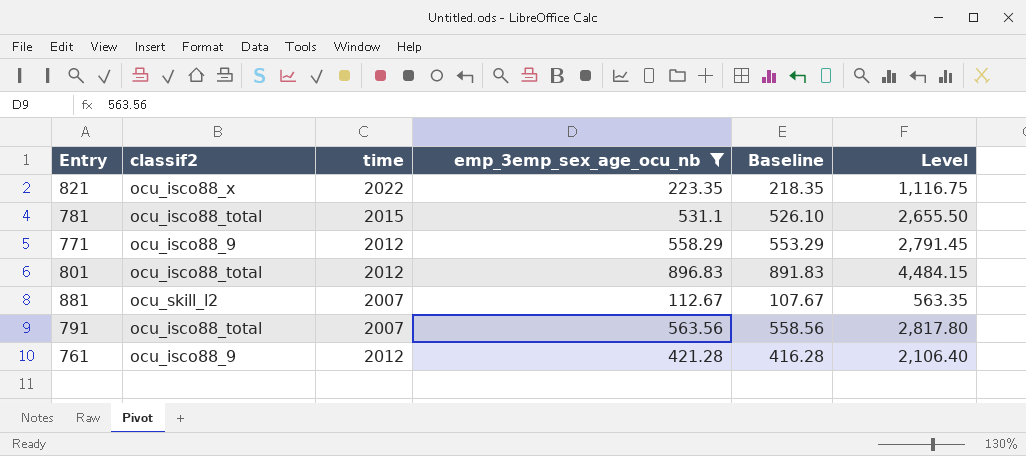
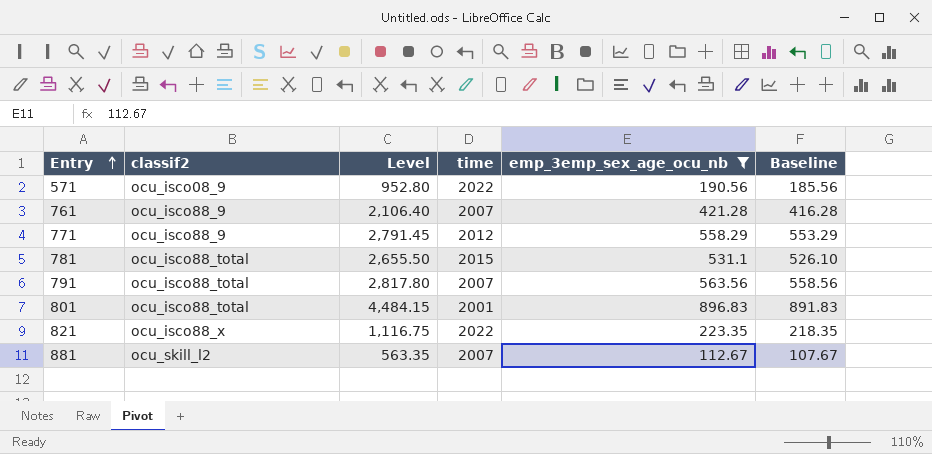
row order: none -> Entry ascending
column Level | position: 6 -> 3
row 571: none -> ocu_isco08_9 | 952.80 | 2022 | 190.56 | 185.56
761 | time: 2012 -> 2007
801 | time: 2012 -> 2001

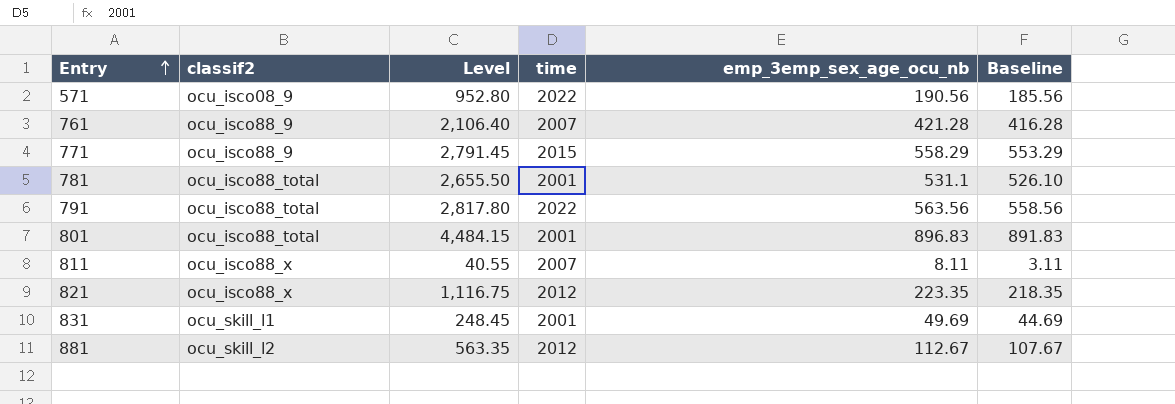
filter: emp_3emp_sex_age_ocu_nb >= 112.67 -> none
771 | time: 2012 -> 2015
781 | time: 2015 -> 2001
791 | time: 2007 -> 2022
821 | time: 2022 -> 2012
881 | time: 2007 -> 2012

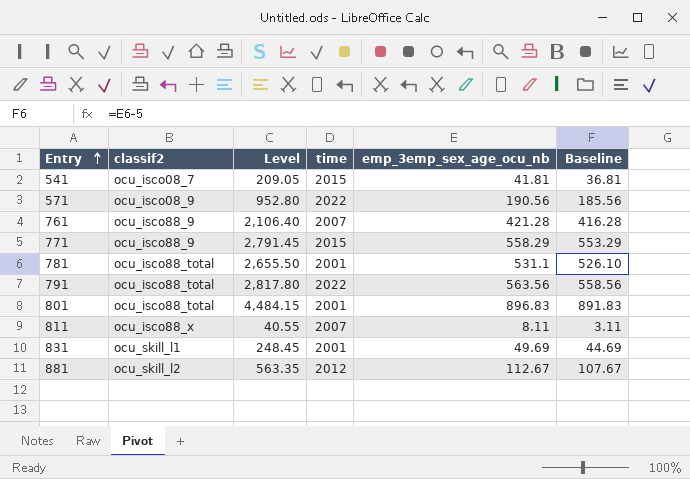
row 821: ocu_isco88_x | 1,116.75 | 2012 | 223.35 | 218.35 -> none
row 541: none -> ocu_isco08_7 | 209.05 | 2015 | 41.81 | 36.81

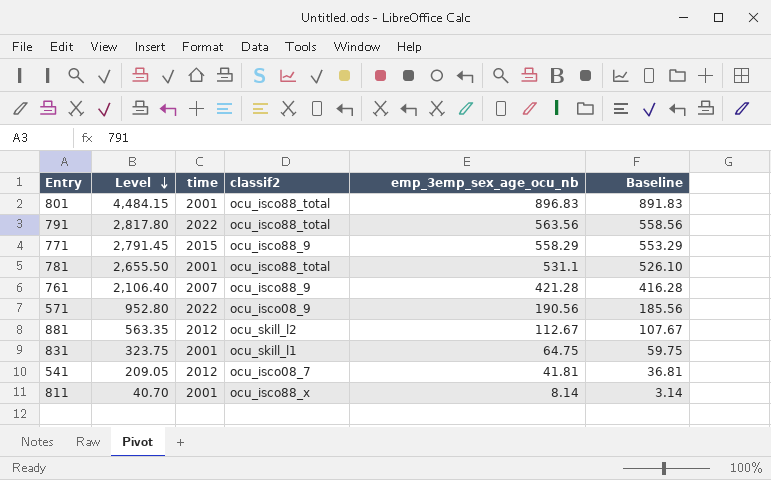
row order: Entry ascending -> Level descending
column classif2 | position: 2 -> 4
831 | Level: 248.45 -> 323.75
831 | emp_3emp_sex_age_ocu_nb: 49.69 -> 64.75
831 | Baseline: 44.69 -> 59.75
541 | time: 2015 -> 2012
811 | Level: 40.55 -> 40.70
811 | time: 2007 -> 2001
811 | emp_3emp_sex_age_ocu_nb: 8.11 -> 8.14
811 | Baseline: 3.11 -> 3.14

